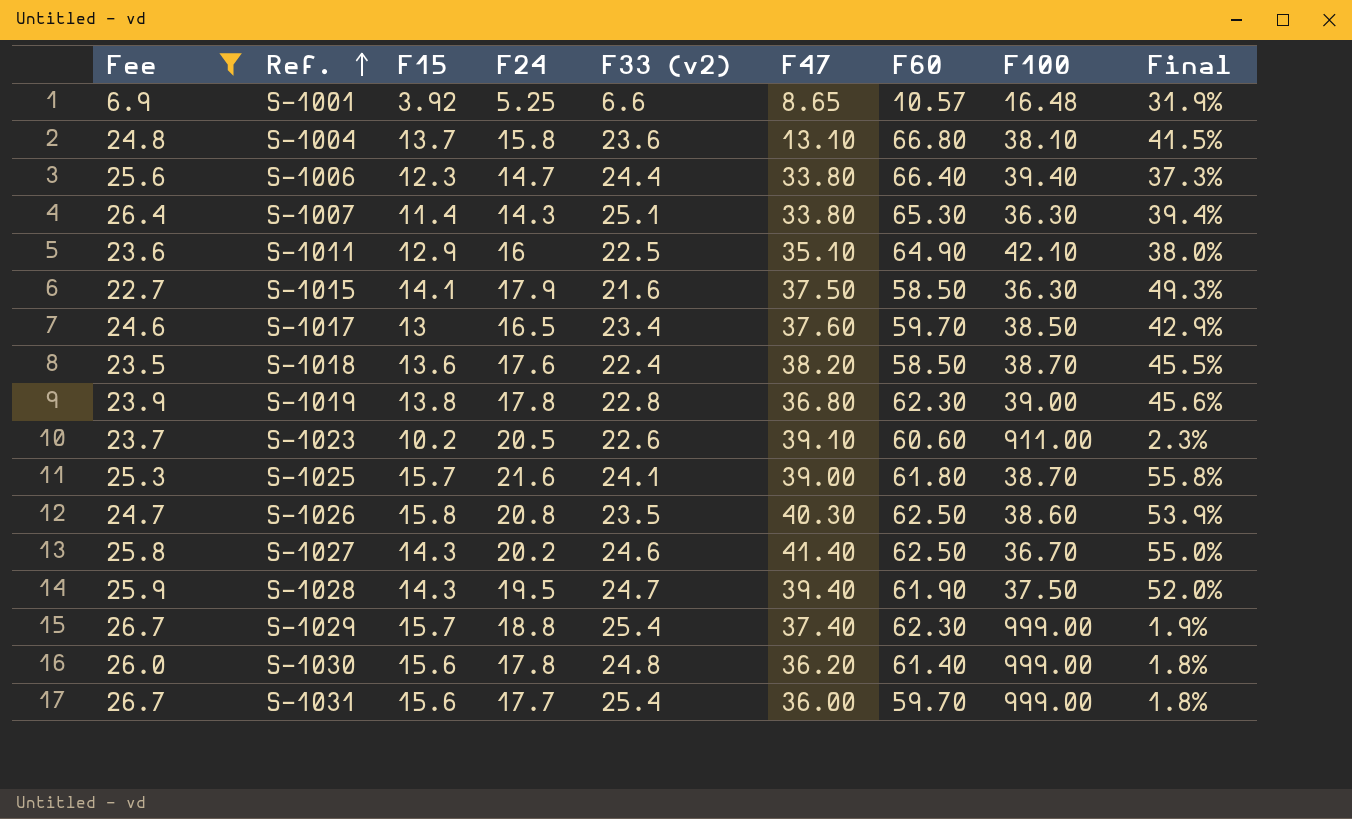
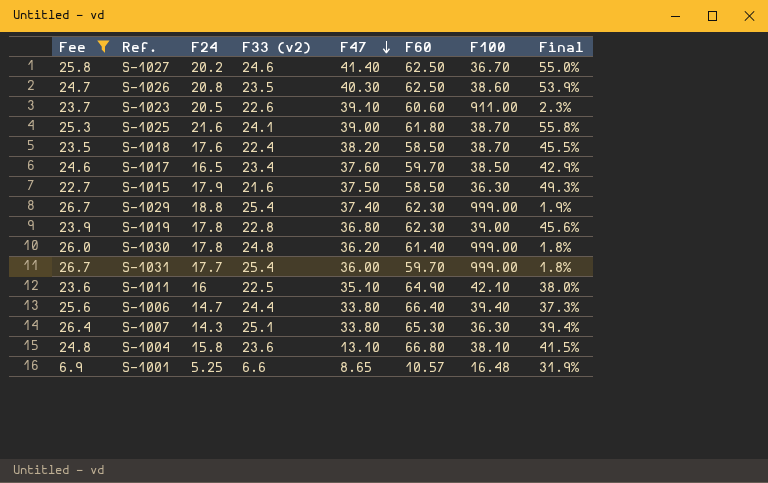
row order: Ref. ascending -> F47 descending
column F15 | position: 3 -> none
row S-1028: 25.9 | 14.3 | 19.5 | 24.7 | 39.40 | 61.90 | 37.50 | 52.0% -> none

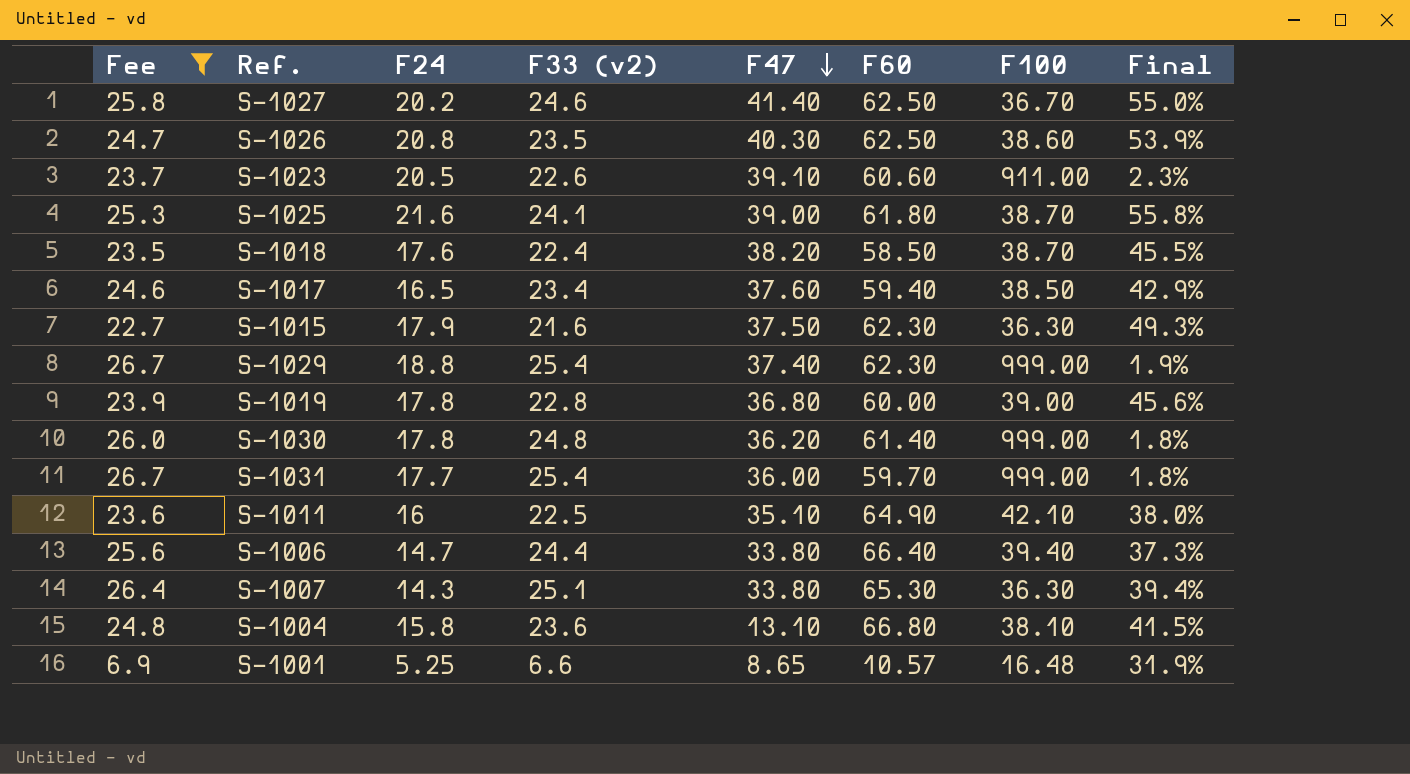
S-1017 | F60: 59.70 -> 59.40
S-1015 | F60: 58.50 -> 62.30
S-1019 | F60: 62.30 -> 60.00

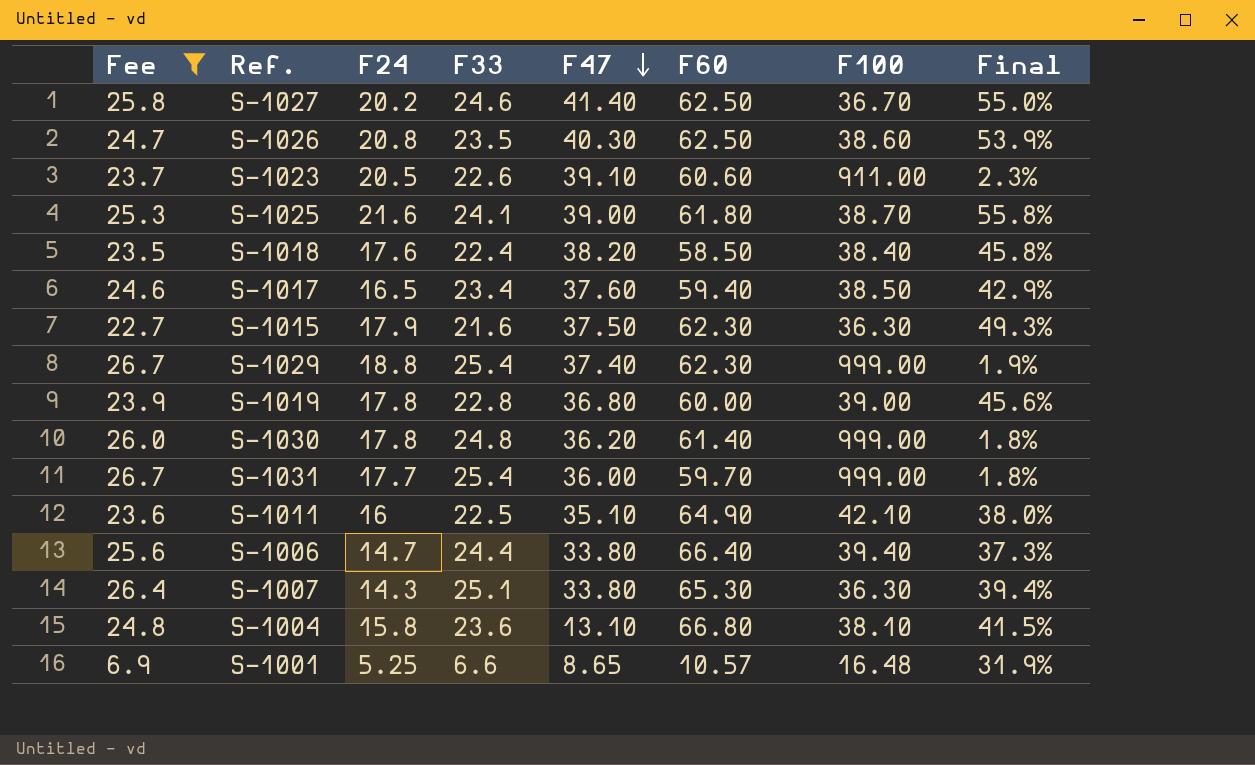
column name: F33 (v2) -> F33
S-1018 | F100: 38.70 -> 38.40
S-1018 | Final: 45.5% -> 45.8%

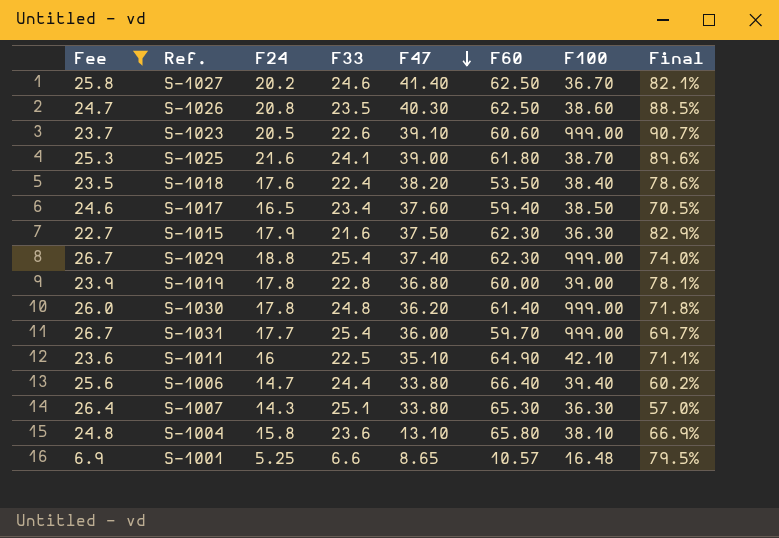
column Final | formula: [F24] / [F100] -> [F24] / [F33]
S-1023 | F100: 911.00 -> 999.00
S-1018 | F60: 58.50 -> 53.50
S-1004 | F60: 66.80 -> 65.80

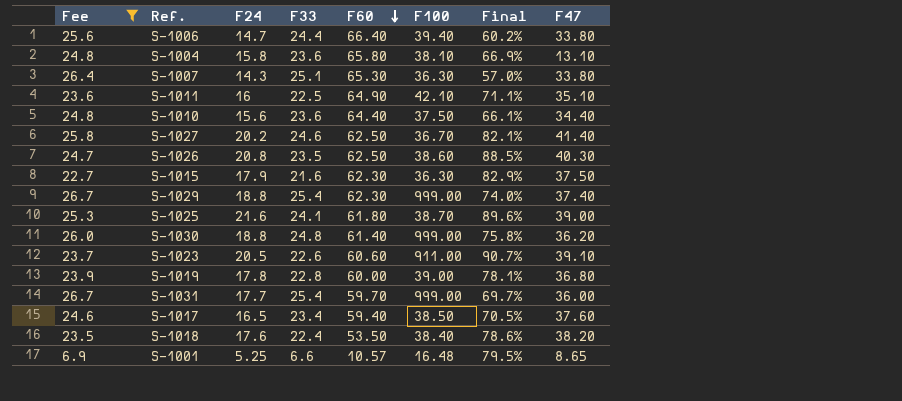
row order: F47 descending -> F60 descending
column F47 | position: 5 -> 8
row S-1010: none -> 24.8 | 15.6 | 23.6 | 64.40 | 37.50 | 66.1% | 34.40
S-1030 | F24: 17.8 -> 18.8
S-1030 | Final: 71.8% -> 75.8%
S-1023 | F100: 999.00 -> 911.00

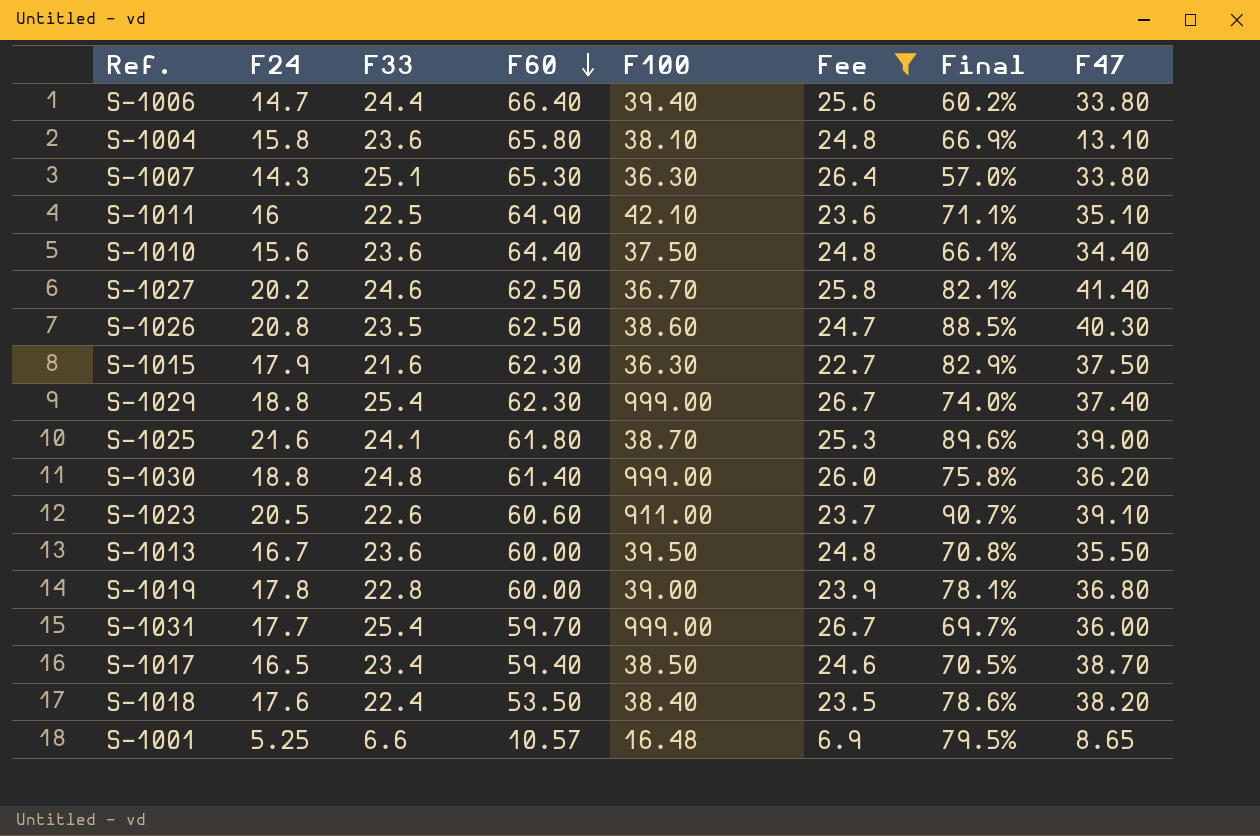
column Fee | position: 1 -> 6
row S-1013: none -> 16.7 | 23.6 | 60.00 | 39.50 | 24.8 | 70.8% | 35.50
S-1017 | F47: 37.60 -> 38.70

